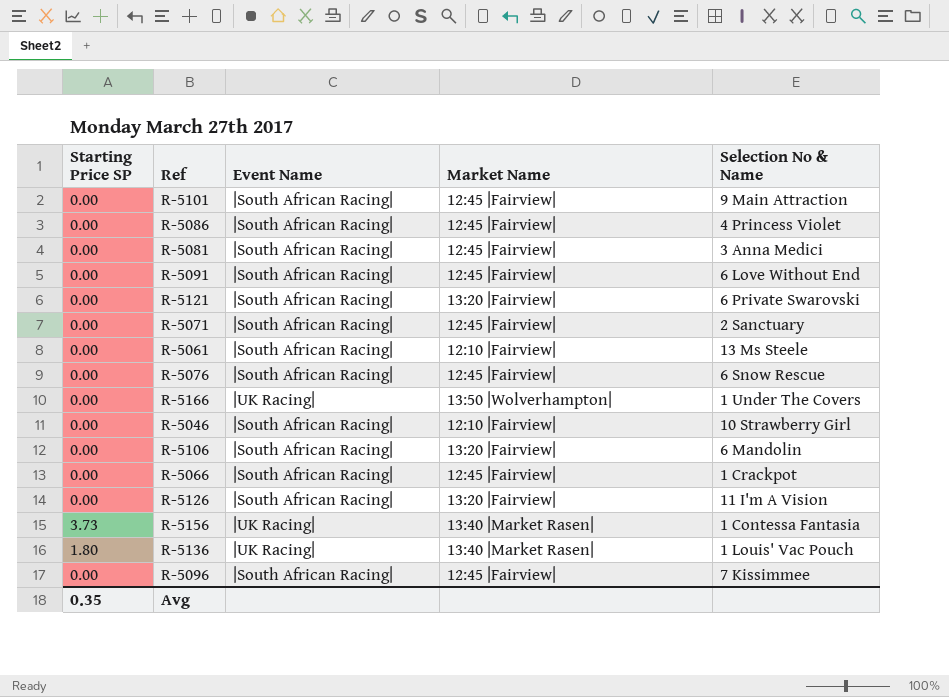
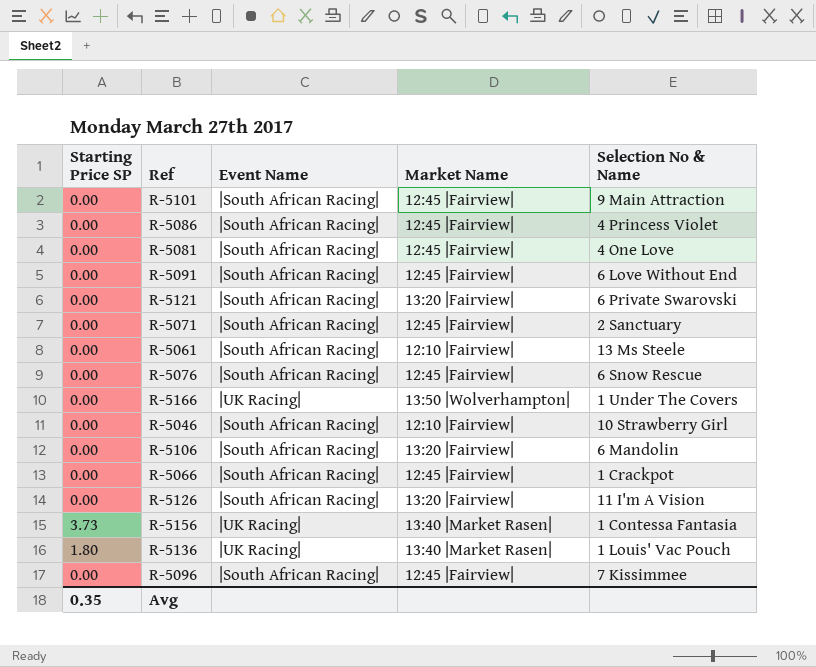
R-5081 | Selection No & Name: 3 Anna Medici -> 4 One Love

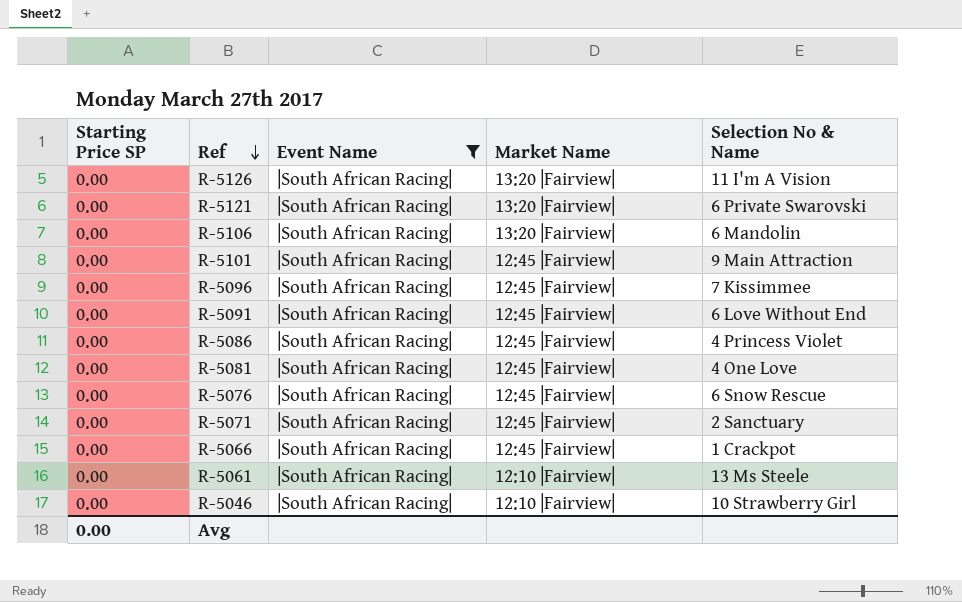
filter: none -> Event Name = |South African Racing|
row order: none -> Ref descending
Avg | Starting Price SP: 0.35 -> 0.00

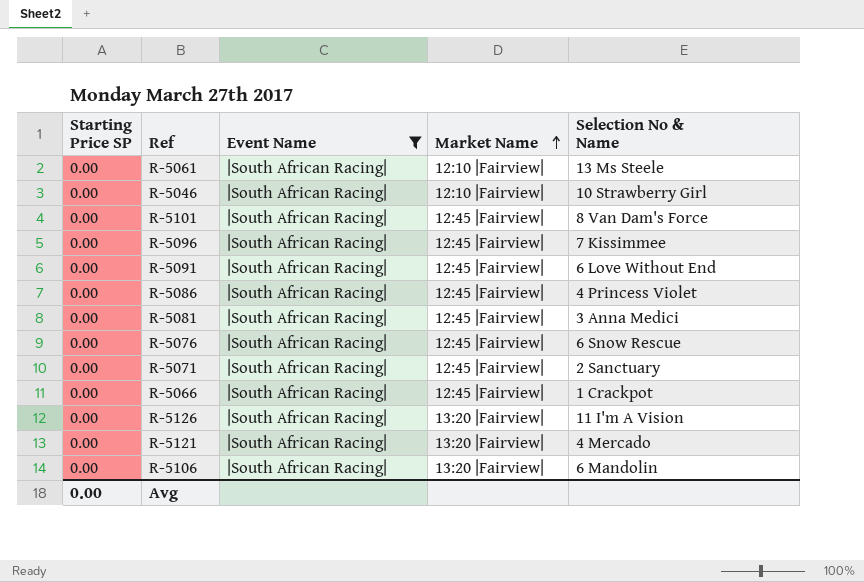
row order: Ref descending -> Market Name ascending
R-5101 | Selection No & Name: 9 Main Attraction -> 8 Van Dam's Force
R-5081 | Selection No & Name: 4 One Love -> 3 Anna Medici
R-5121 | Selection No & Name: 6 Private Swarovski -> 4 Mercado

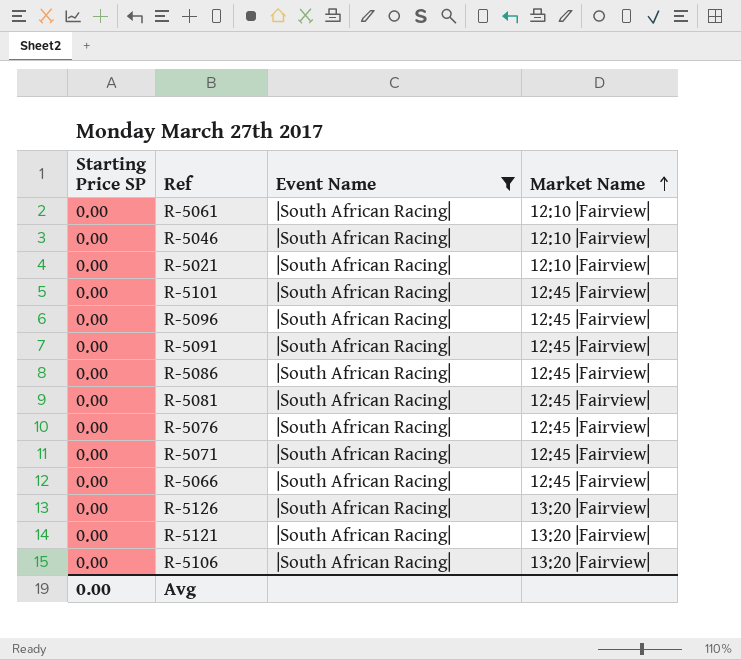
column Selection No & Name | position: 5 -> none
row R-5021: none -> 0.00 | |South African Racing| | 12:10 |Fairview|

